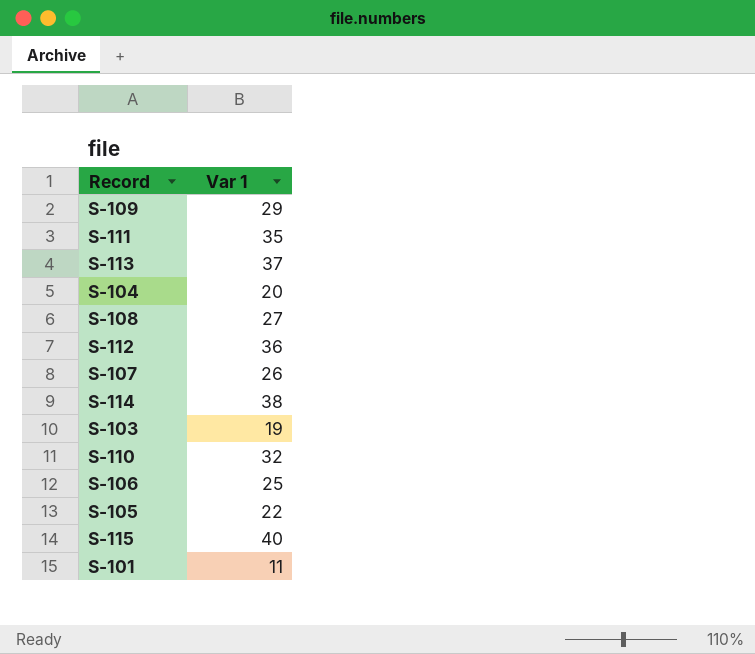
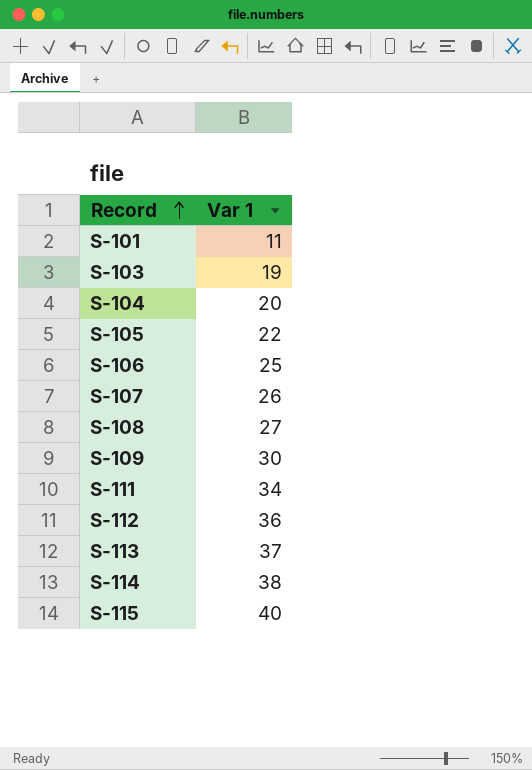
row order: none -> Record ascending
row S-110: 32 -> none
S-109 | Var 1: 29 -> 30
S-111 | Var 1: 35 -> 34

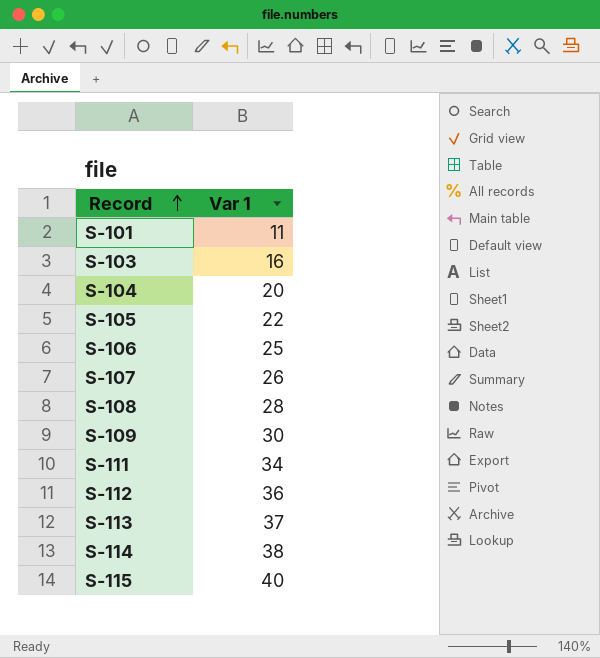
S-103 | Var 1: 19 -> 16
S-108 | Var 1: 27 -> 28

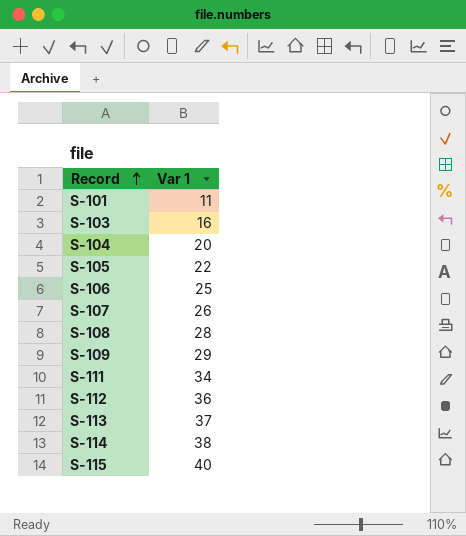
S-109 | Var 1: 30 -> 29

